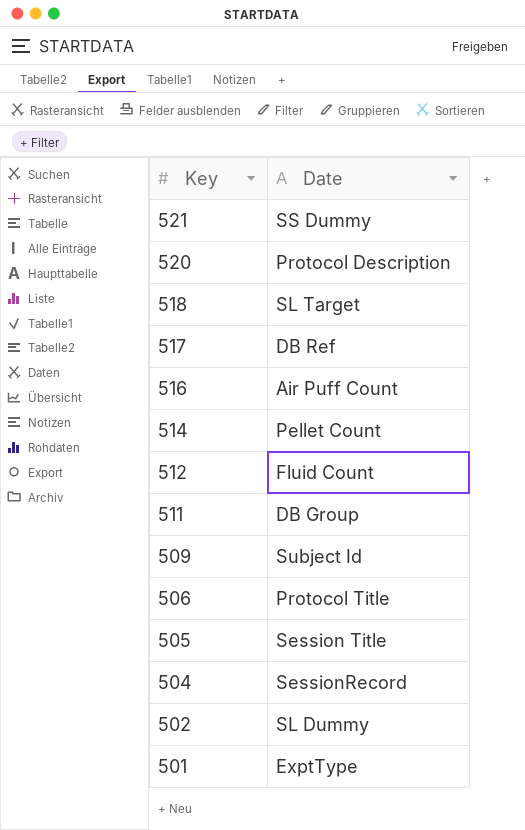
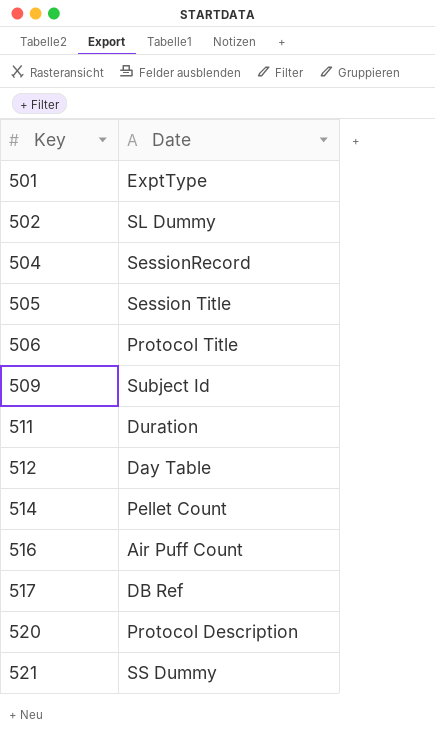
row order: Key descending -> Key ascending
row 518: SL Target -> none
511 | Date: DB Group -> Duration
512 | Date: Fluid Count -> Day Table

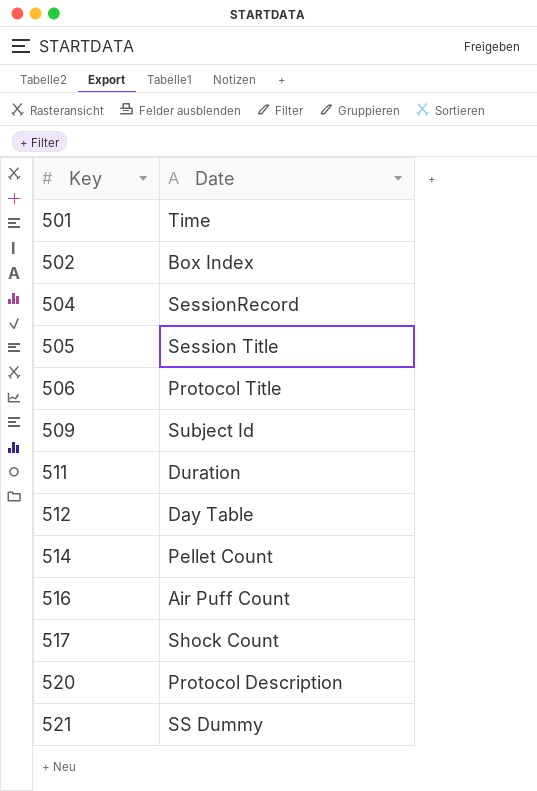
501 | Date: ExptType -> Time
502 | Date: SL Dummy -> Box Index
517 | Date: DB Ref -> Shock Count

